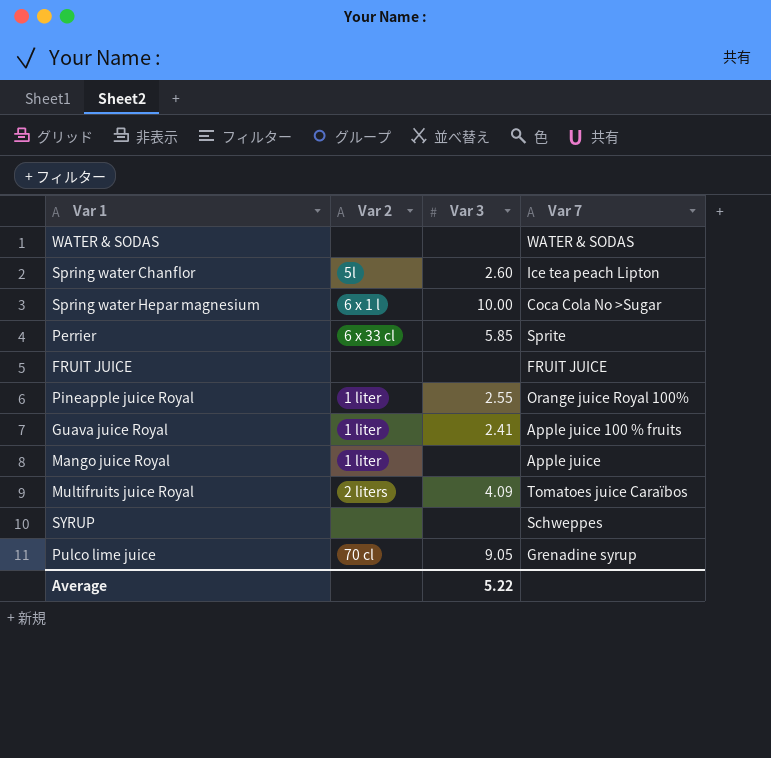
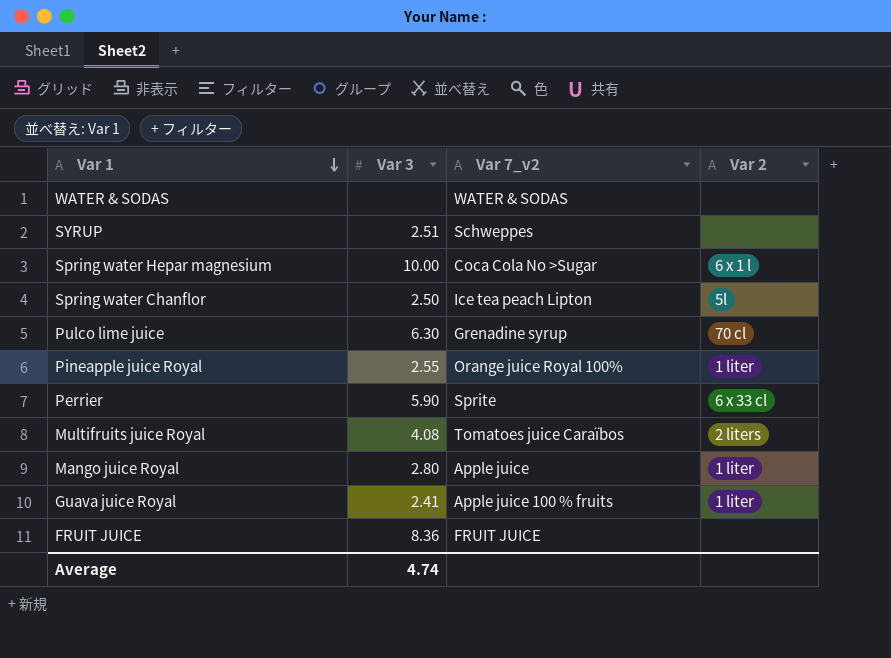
row order: none -> Var 1 descending
column name: Var 7 -> Var 7_v2
column Var 2 | position: 2 -> 4
SYRUP | Var 3: none -> 2.51
Spring water Chanflor | Var 3: 2.60 -> 2.50
Pulco lime juice | Var 3: 9.05 -> 6.30
Perrier | Var 3: 5.85 -> 5.90
Multifruits juice Royal | Var 3: 4.09 -> 4.08
Mango juice Royal | Var 3: none -> 2.80
FRUIT JUICE | Var 3: none -> 8.36
Average | Var 3: 5.22 -> 4.74

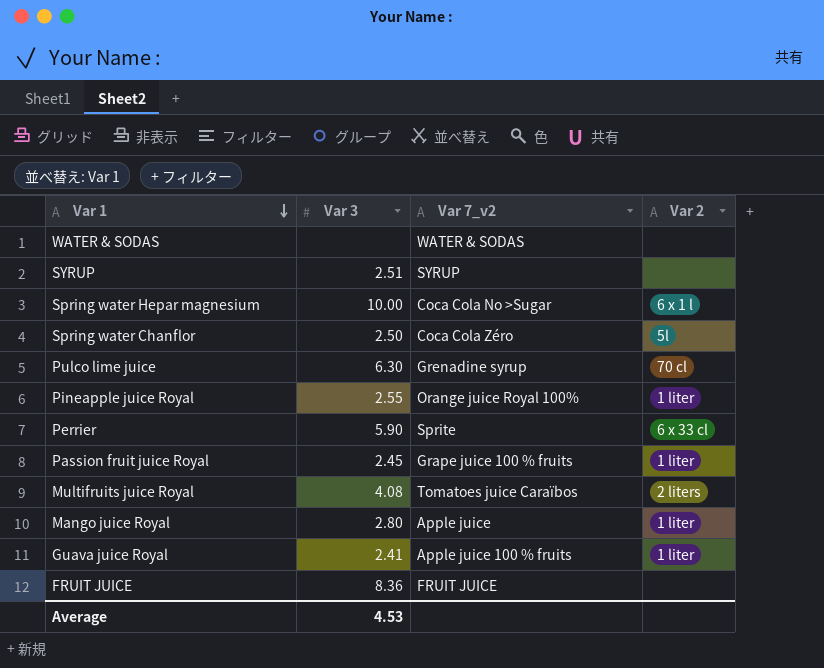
SYRUP | Var 7_v2: Schweppes -> SYRUP
Spring water Chanflor | Var 7_v2: Ice tea peach Lipton -> Coca Cola Zéro
row Passion fruit juice Royal: none -> 2.45 | Grape juice 100 % fruits | 1 liter
Average | Var 3: 4.74 -> 4.53

